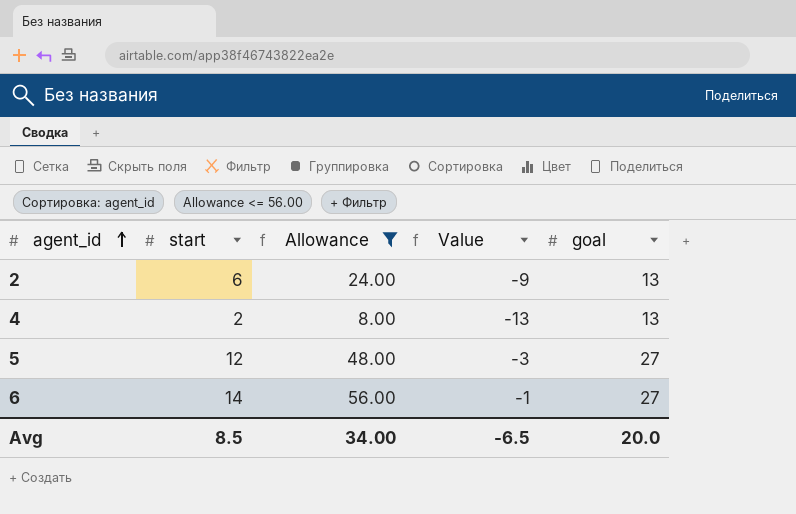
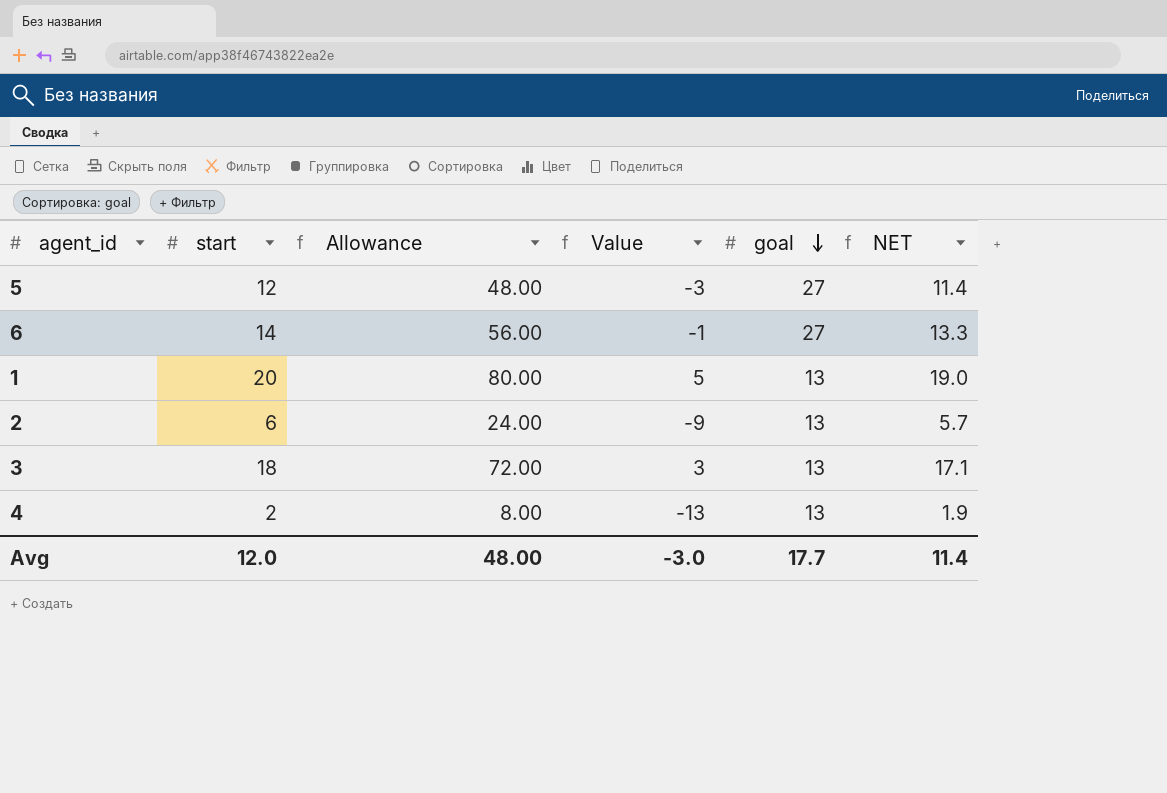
filter: Allowance <= 56.00 -> none
row order: agent_id ascending -> goal descending
column NET | formula: none -> [start] * 0.95
Avg | start: 8.5 -> 12.0
Avg | Allowance: 34.00 -> 48.00
Avg | Value: -6.5 -> -3.0
Avg | goal: 20.0 -> 17.7

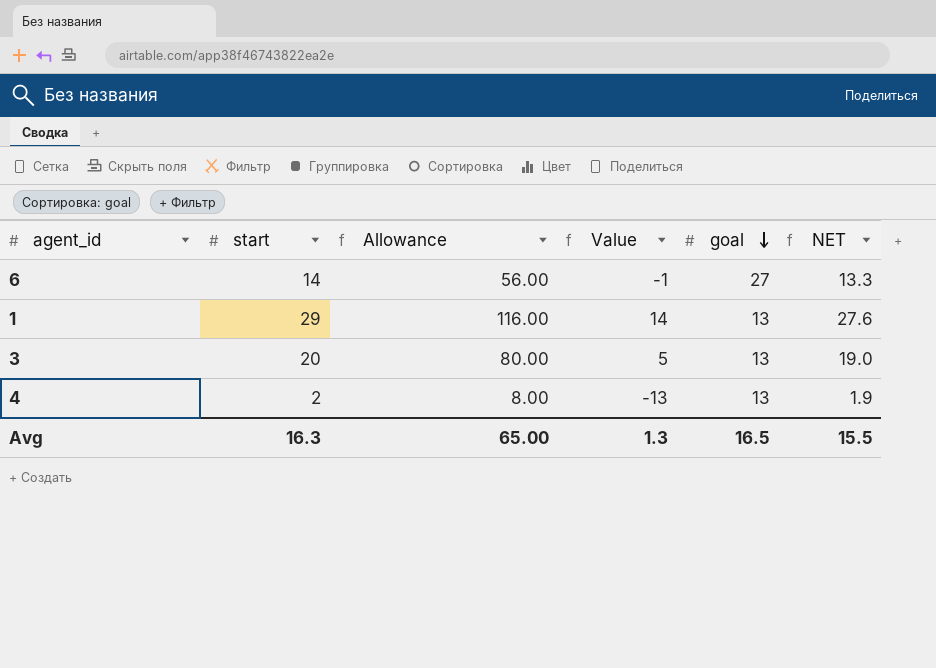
row 5: 12 | 48.00 | -3 | 27 | 11.4 -> none
row 2: 6 | 24.00 | -9 | 13 | 5.7 -> none
1 | start: 20 -> 29
1 | Allowance: 80.00 -> 116.00
1 | Value: 5 -> 14
1 | NET: 19.0 -> 27.6
3 | start: 18 -> 20
3 | Allowance: 72.00 -> 80.00
3 | Value: 3 -> 5
3 | NET: 17.1 -> 19.0
Avg | start: 12.0 -> 16.3
Avg | Allowance: 48.00 -> 65.00
Avg | Value: -3.0 -> 1.3
Avg | goal: 17.7 -> 16.5
Avg | NET: 11.4 -> 15.5

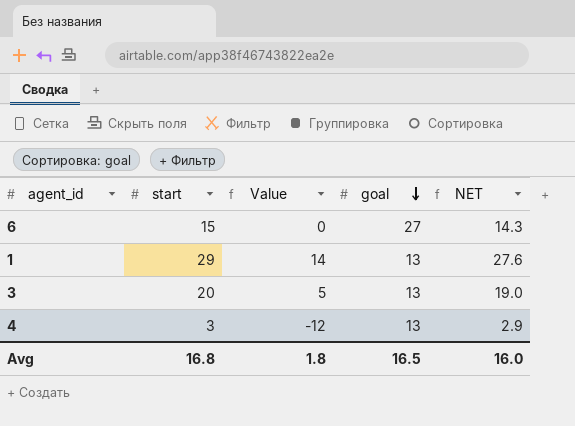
column Allowance | formula: [start] * 4 -> none
6 | start: 14 -> 15
6 | Value: -1 -> 0
6 | NET: 13.3 -> 14.3
4 | start: 2 -> 3
4 | Value: -13 -> -12
4 | NET: 1.9 -> 2.9
Avg | start: 16.3 -> 16.8
Avg | Value: 1.3 -> 1.8
Avg | NET: 15.5 -> 16.0

